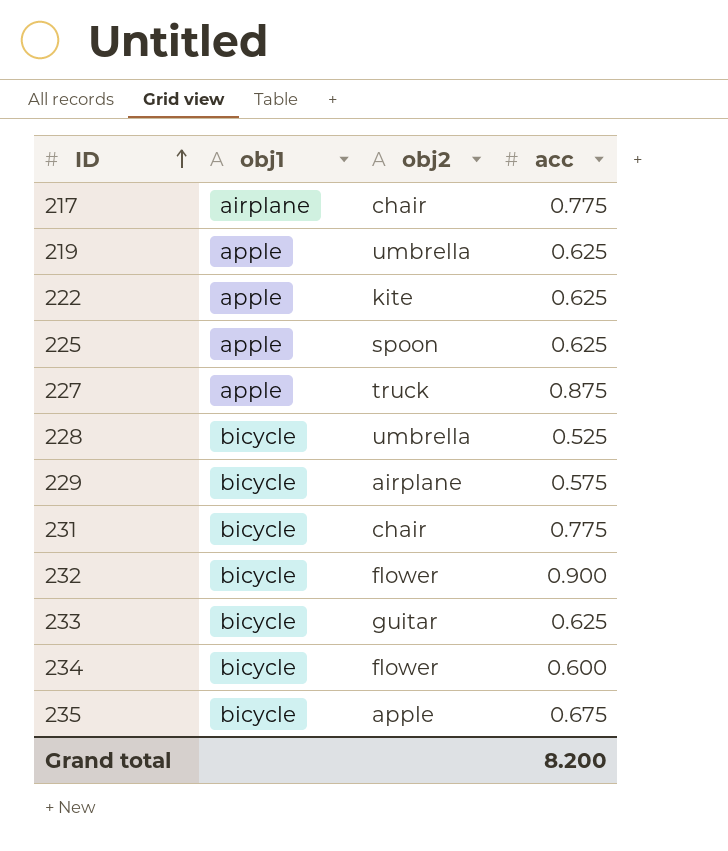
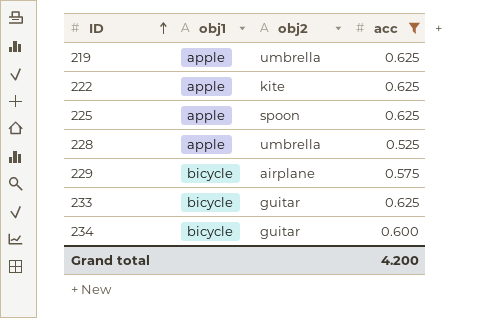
filter: none -> acc <= 0.625
228 | obj1: bicycle -> apple
234 | obj2: flower -> guitar
Grand total | acc: 8.200 -> 4.200

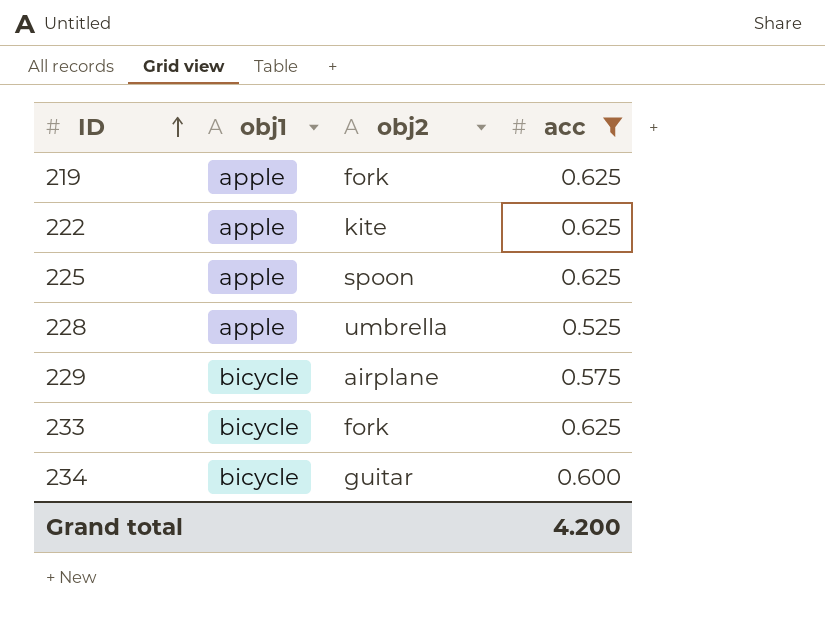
219 | obj2: umbrella -> fork
233 | obj2: guitar -> fork

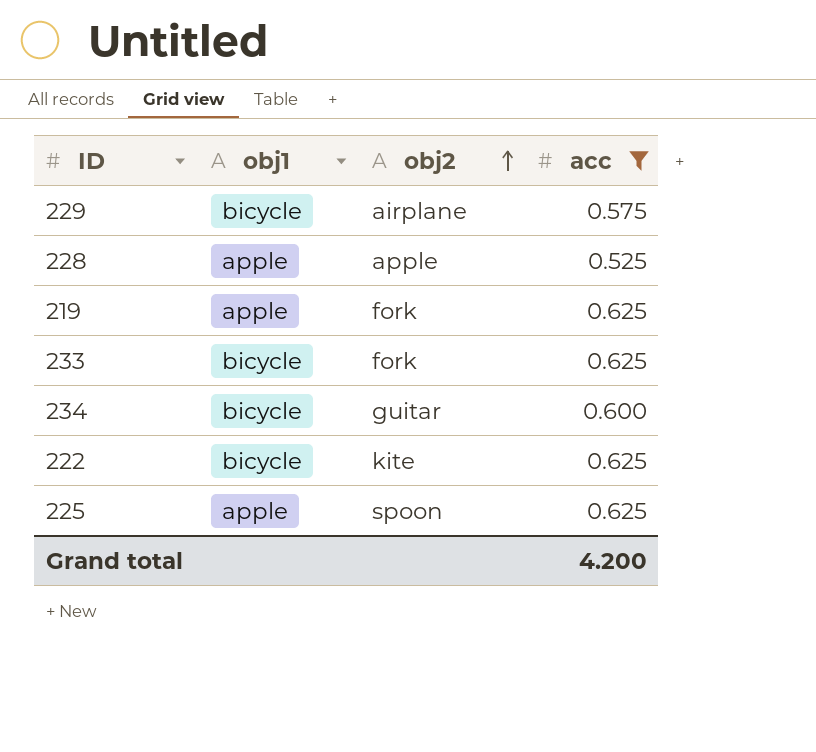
row order: ID ascending -> obj2 ascending
228 | obj2: umbrella -> apple
222 | obj1: apple -> bicycle

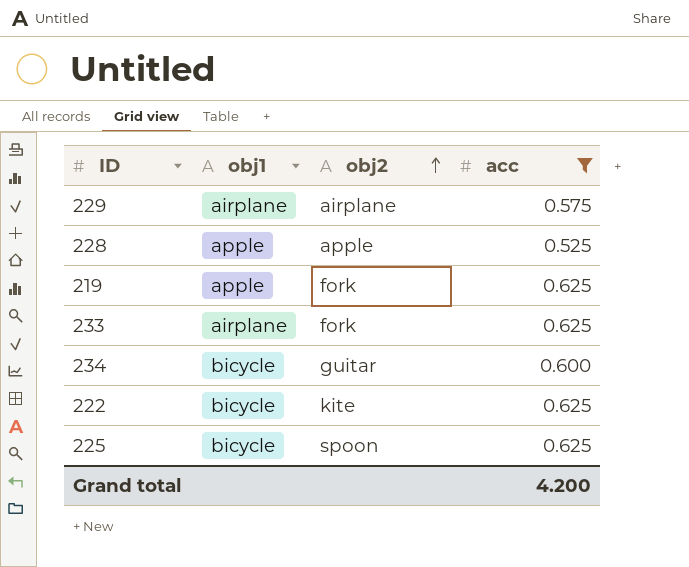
229 | obj1: bicycle -> airplane
233 | obj1: bicycle -> airplane
225 | obj1: apple -> bicycle

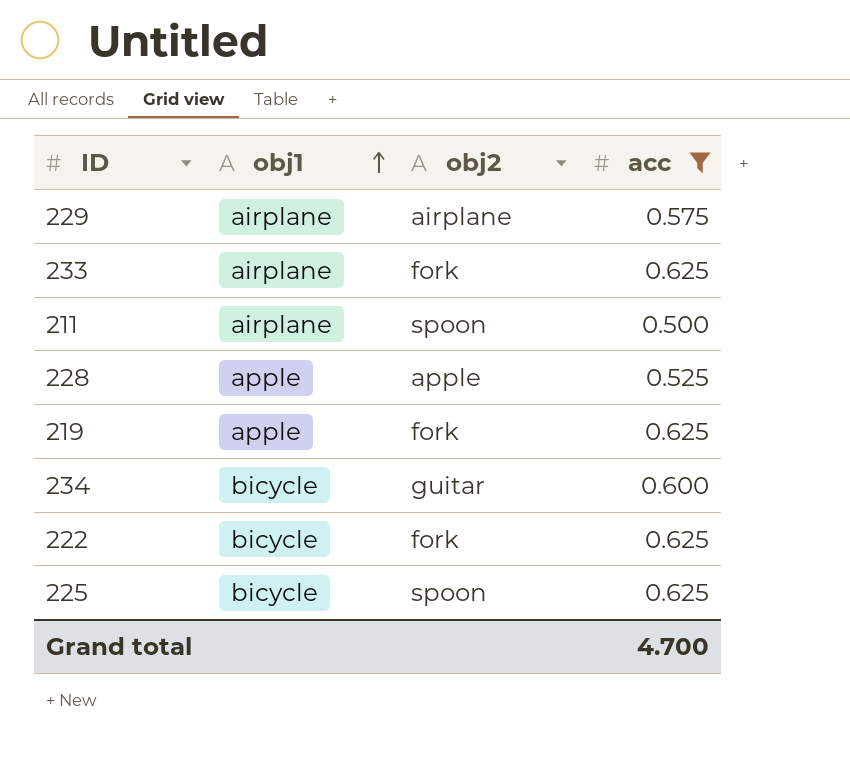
row order: obj2 ascending -> obj1 ascending
row 211: none -> airplane | spoon | 0.500
222 | obj2: kite -> fork
Grand total | acc: 4.200 -> 4.700

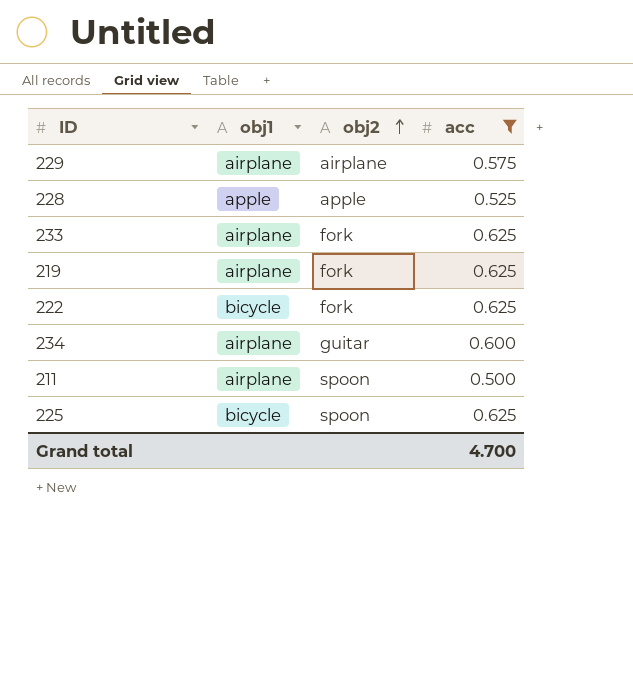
row order: obj1 ascending -> obj2 ascending
219 | obj1: apple -> airplane
234 | obj1: bicycle -> airplane

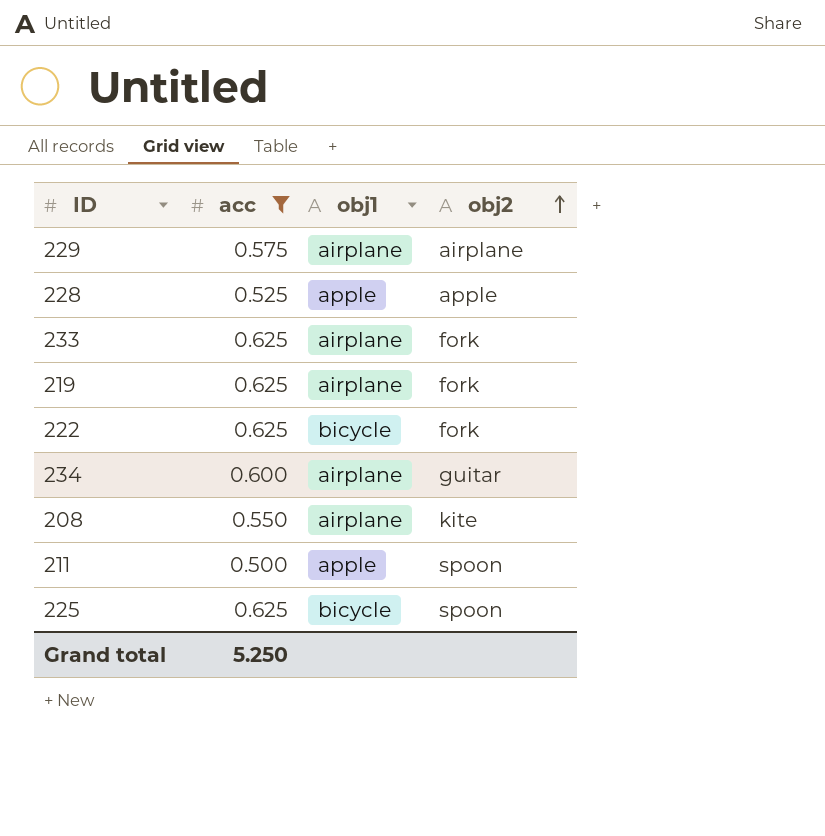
column acc | position: 4 -> 2
row 208: none -> 0.550 | airplane | kite
211 | obj1: airplane -> apple
Grand total | acc: 4.700 -> 5.250

